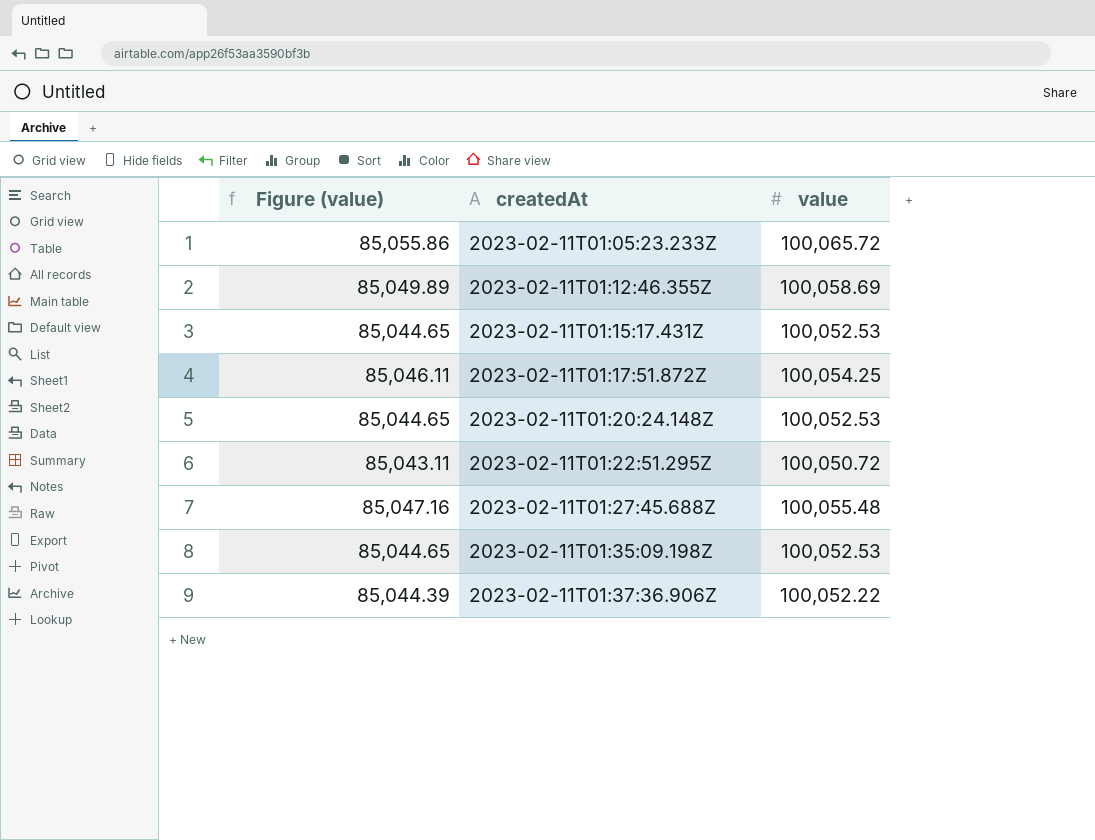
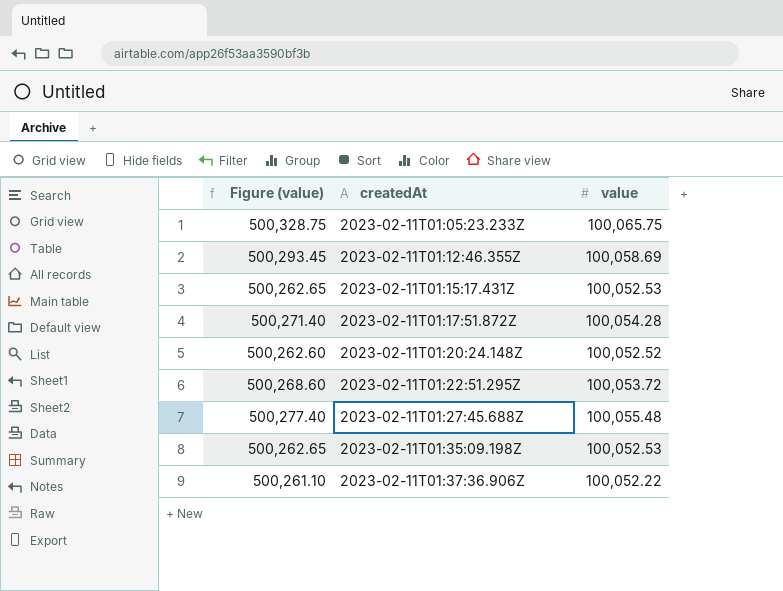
column Figure (value) | formula: [value] * 0.85 -> [value] * 5
2023-02-11T01:05:23.233Z | value: 100,065.72 -> 100,065.75
2023-02-11T01:17:51.872Z | value: 100,054.25 -> 100,054.28
2023-02-11T01:20:24.148Z | value: 100,052.53 -> 100,052.52
2023-02-11T01:22:51.295Z | value: 100,050.72 -> 100,053.72

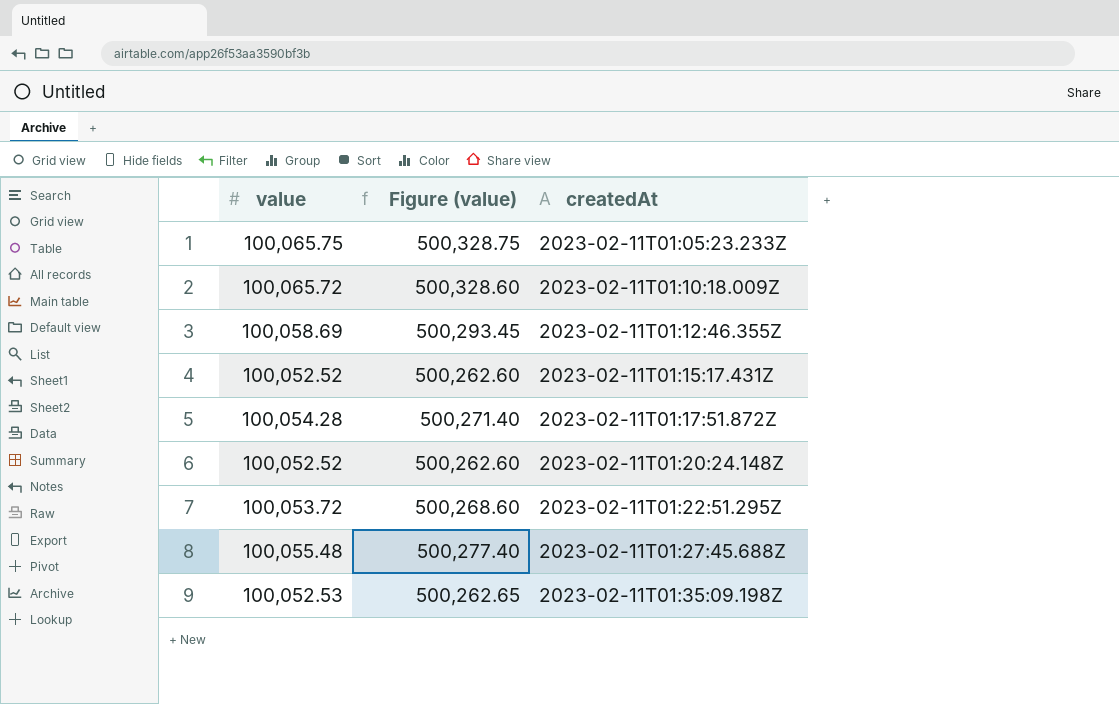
column value | position: 3 -> 1
row 2023-02-11T01:37:36.906Z: 500,261.10 | 100,052.22 -> none
row 2023-02-11T01:10:18.009Z: none -> 100,065.72 | 500,328.60
2023-02-11T01:15:17.431Z | value: 100,052.53 -> 100,052.52
2023-02-11T01:15:17.431Z | Figure (value): 500,262.65 -> 500,262.60

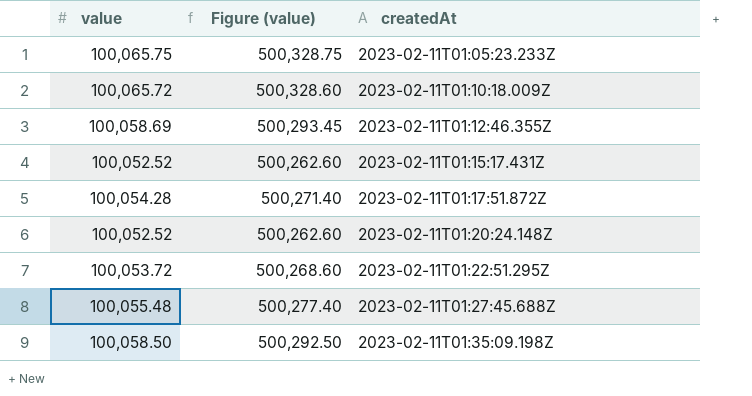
2023-02-11T01:35:09.198Z | value: 100,052.53 -> 100,058.50
2023-02-11T01:35:09.198Z | Figure (value): 500,262.65 -> 500,292.50

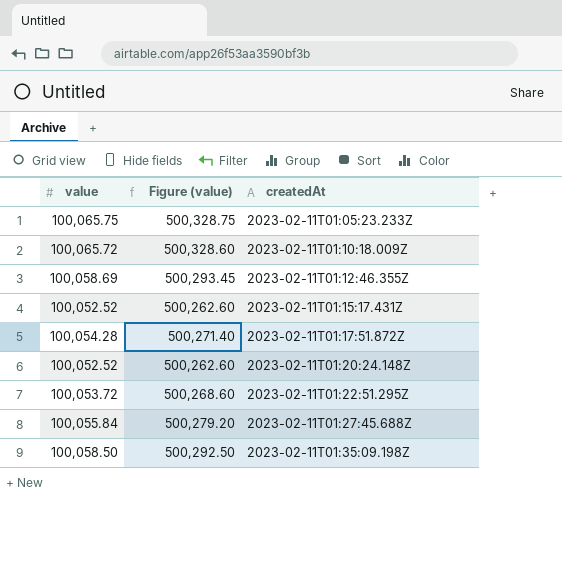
2023-02-11T01:27:45.688Z | value: 100,055.48 -> 100,055.84
2023-02-11T01:27:45.688Z | Figure (value): 500,277.40 -> 500,279.20

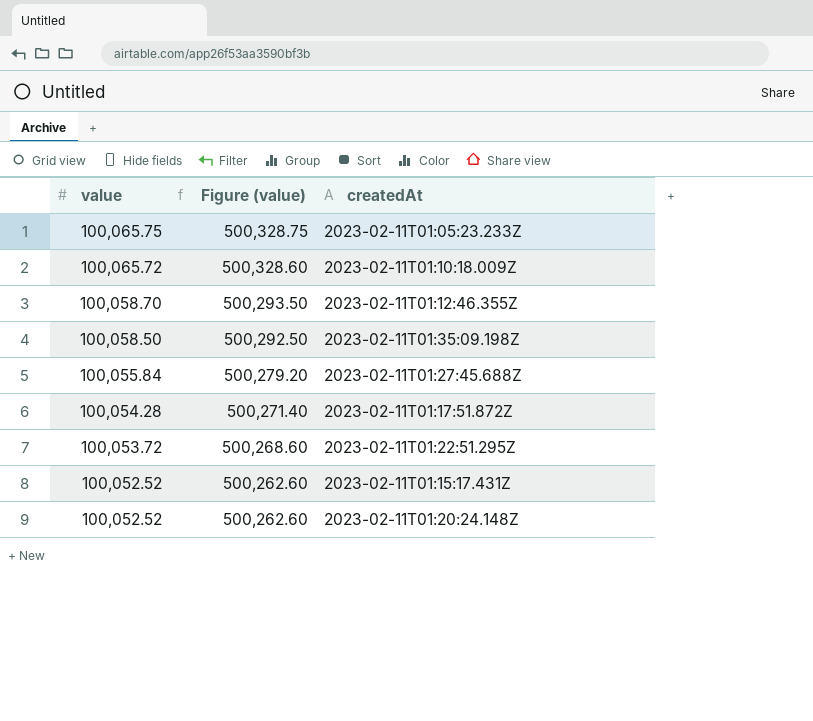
row order: createdAt ascending -> value descending
2023-02-11T01:12:46.355Z | value: 100,058.69 -> 100,058.70
2023-02-11T01:12:46.355Z | Figure (value): 500,293.45 -> 500,293.50

